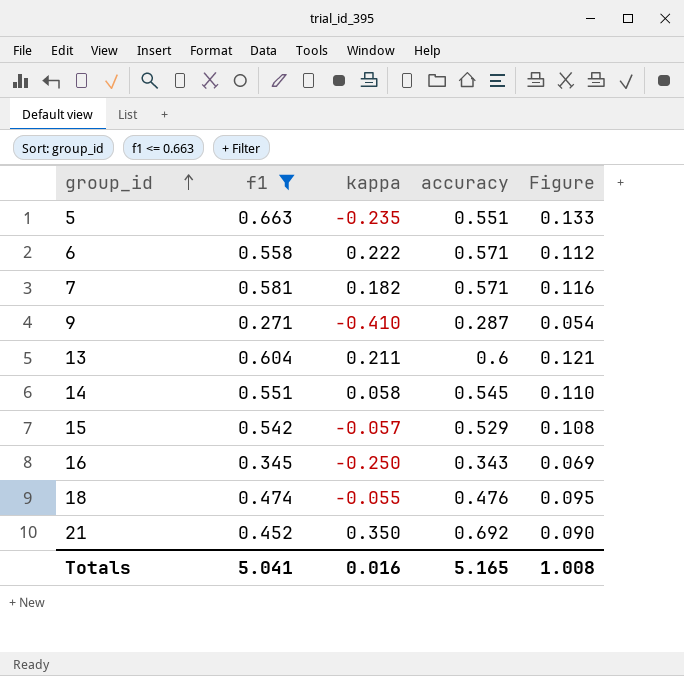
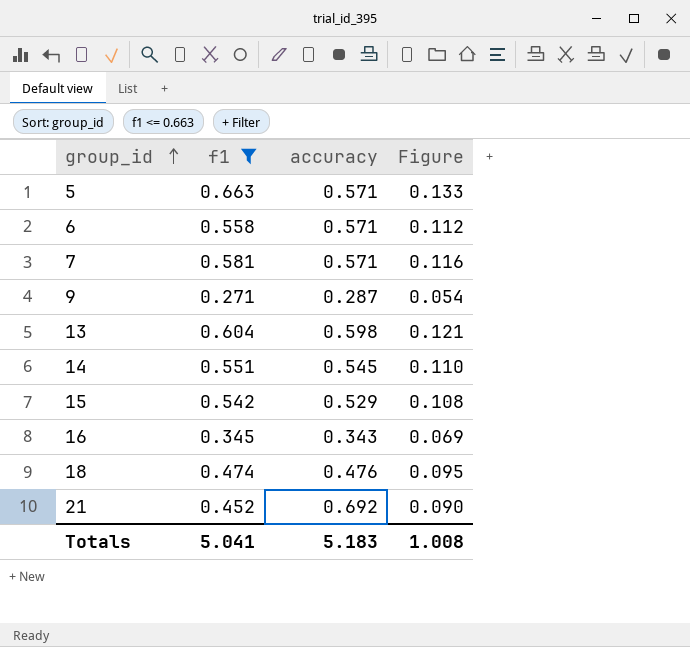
column kappa | position: 3 -> none
5 | accuracy: 0.551 -> 0.571
13 | accuracy: 0.6 -> 0.598
Totals | accuracy: 5.165 -> 5.183

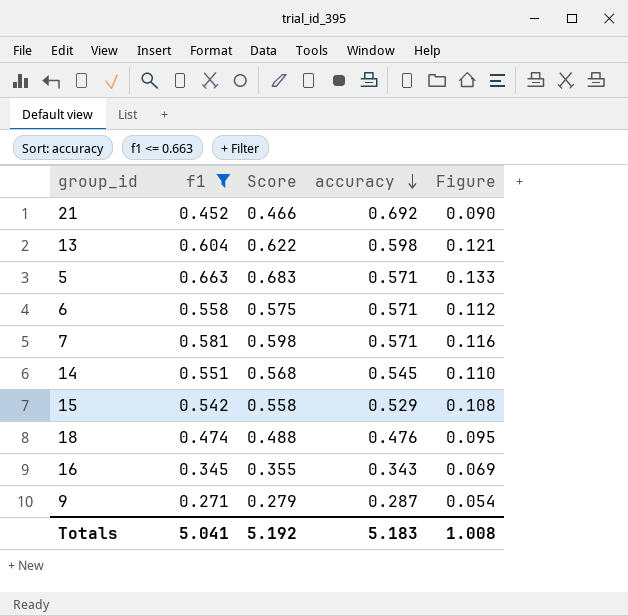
row order: group_id ascending -> accuracy descending
column Score | formula: none -> [f1] * 1.03

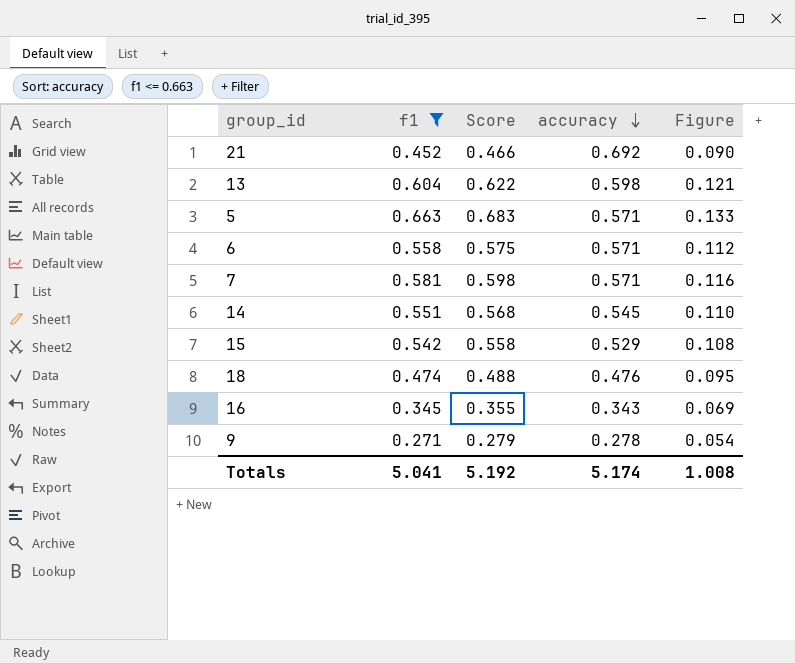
9 | accuracy: 0.287 -> 0.278
Totals | accuracy: 5.183 -> 5.174

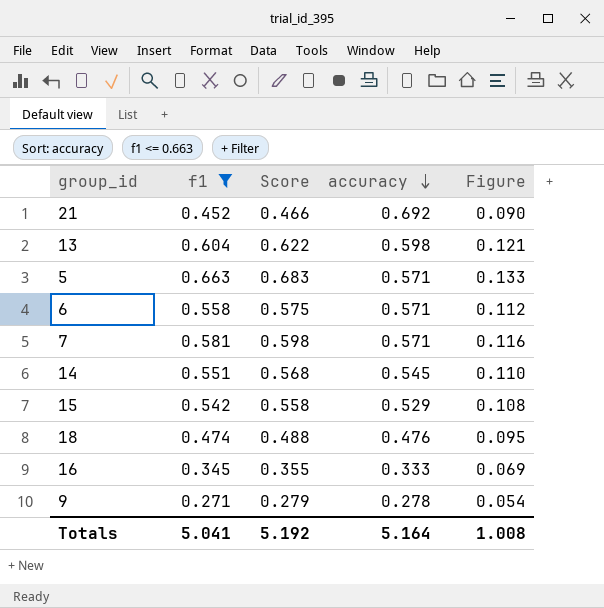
16 | accuracy: 0.343 -> 0.333
Totals | accuracy: 5.174 -> 5.164

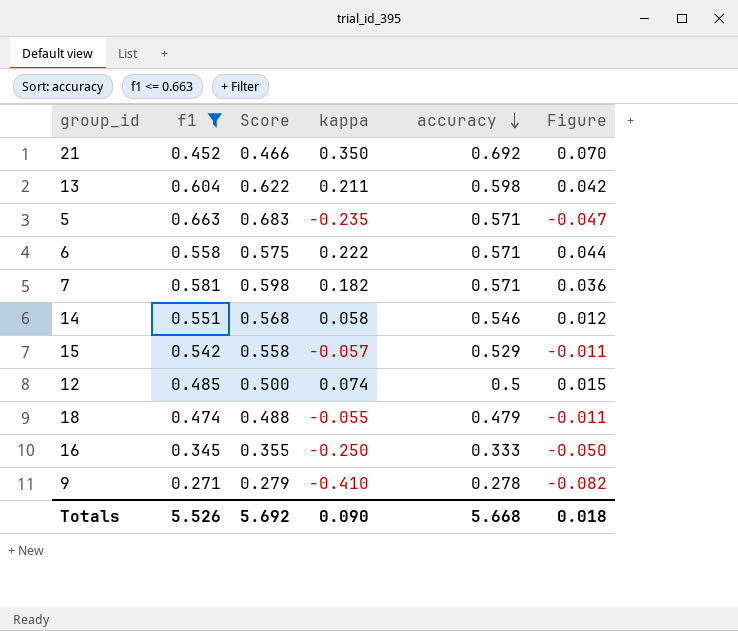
column kappa | position: none -> 4
column Figure | formula: [f1] * 0.2 -> [kappa] * 0.2
14 | accuracy: 0.545 -> 0.546
row 12: none -> 0.485 | 0.500 | 0.074 | 0.5 | 0.015
18 | accuracy: 0.476 -> 0.479
Totals | f1: 5.041 -> 5.526
Totals | Score: 5.192 -> 5.692
Totals | accuracy: 5.164 -> 5.668
Totals | Figure: 1.008 -> 0.018

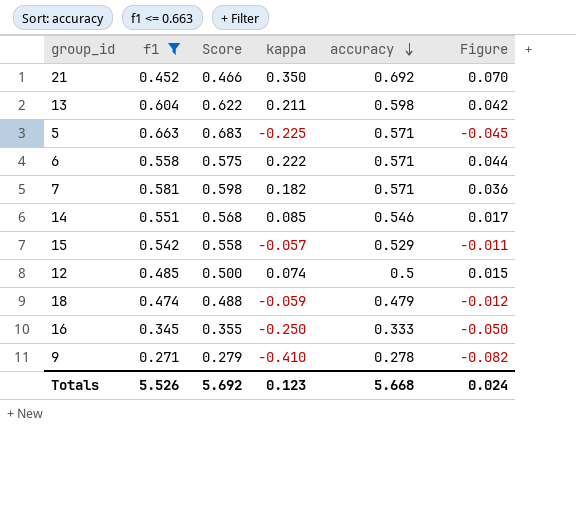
5 | kappa: -0.235 -> -0.225
5 | Figure: -0.047 -> -0.045
14 | kappa: 0.058 -> 0.085
14 | Figure: 0.012 -> 0.017
18 | kappa: -0.055 -> -0.059
18 | Figure: -0.011 -> -0.012
Totals | kappa: 0.090 -> 0.123
Totals | Figure: 0.018 -> 0.024

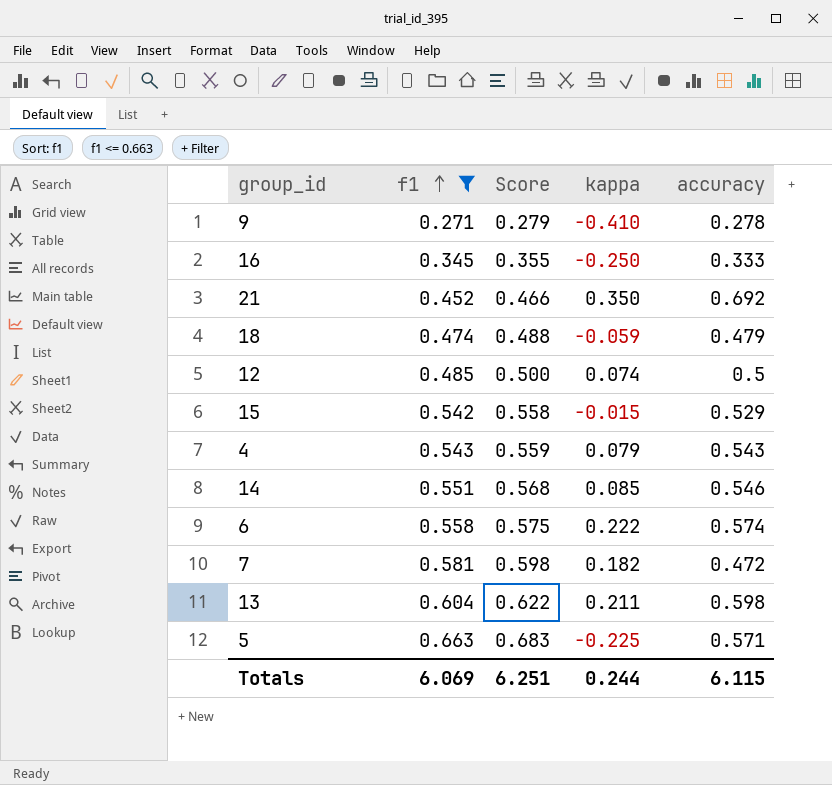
row order: accuracy descending -> f1 ascending
column Figure | formula: [kappa] * 0.2 -> none
15 | kappa: -0.057 -> -0.015
row 4: none -> 0.543 | 0.559 | 0.079 | 0.543
6 | accuracy: 0.571 -> 0.574
7 | accuracy: 0.571 -> 0.472
Totals | f1: 5.526 -> 6.069
Totals | Score: 5.692 -> 6.251
Totals | kappa: 0.123 -> 0.244
Totals | accuracy: 5.668 -> 6.115

